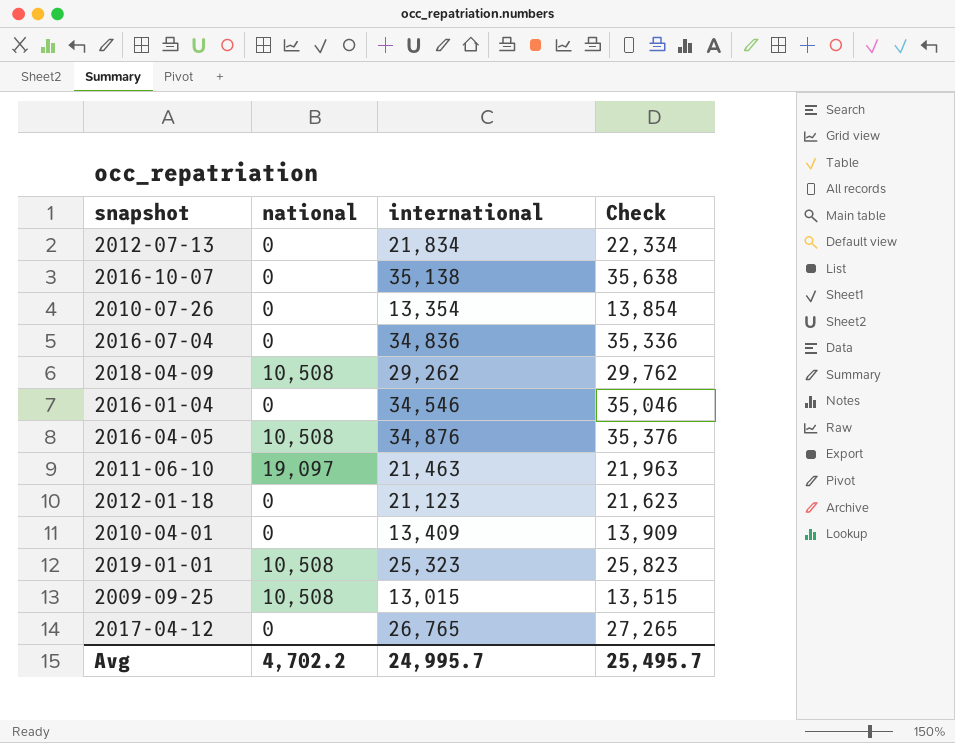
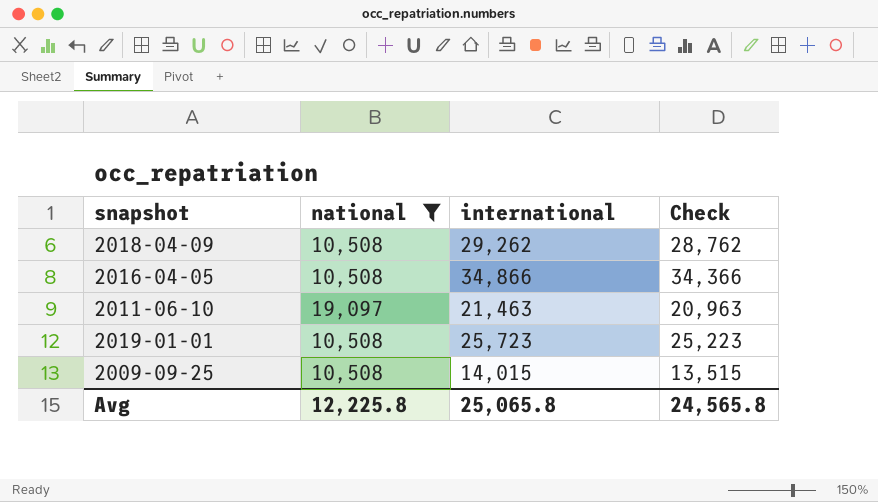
filter: none -> national != 0
column Check | formula: [international] + 500 -> [international] - 500
2016-04-05 | international: 34,876 -> 34,866
2019-01-01 | international: 25,323 -> 25,723
2009-09-25 | international: 13,015 -> 14,015
Avg | national: 4,702.2 -> 12,225.8
Avg | international: 24,995.7 -> 25,065.8
Avg | Check: 25,495.7 -> 24,565.8

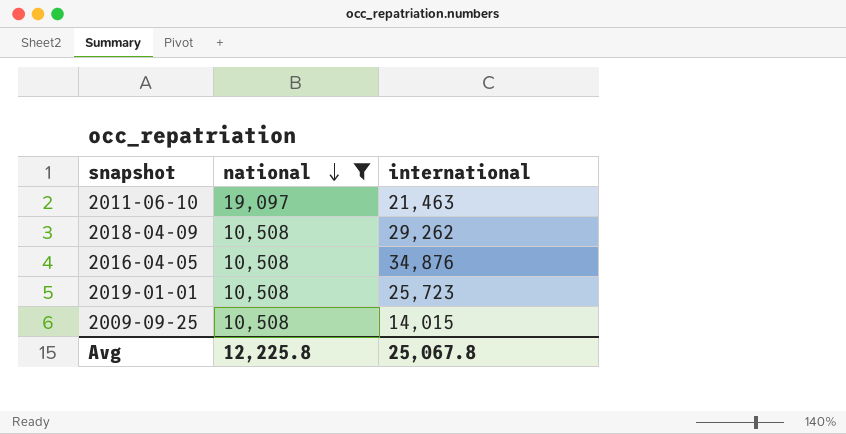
row order: none -> national descending
column Check | formula: [international] - 500 -> none
2016-04-05 | international: 34,866 -> 34,876
Avg | international: 25,065.8 -> 25,067.8

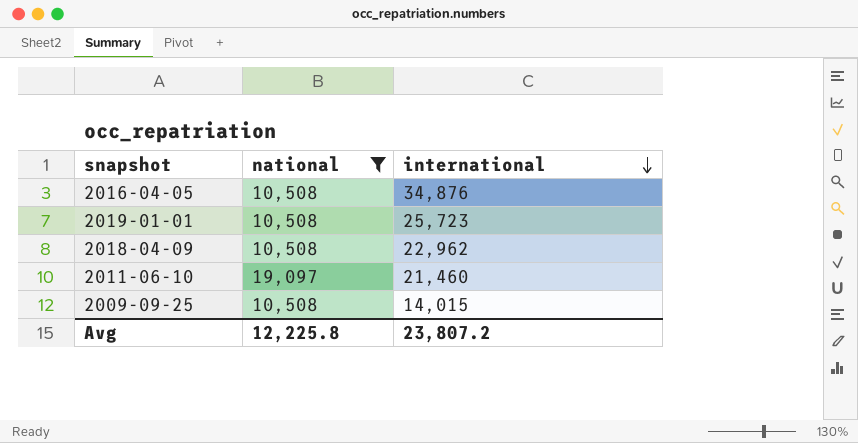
row order: national descending -> international descending
2018-04-09 | international: 29,262 -> 22,962
2011-06-10 | international: 21,463 -> 21,460
Avg | international: 25,067.8 -> 23,807.2

